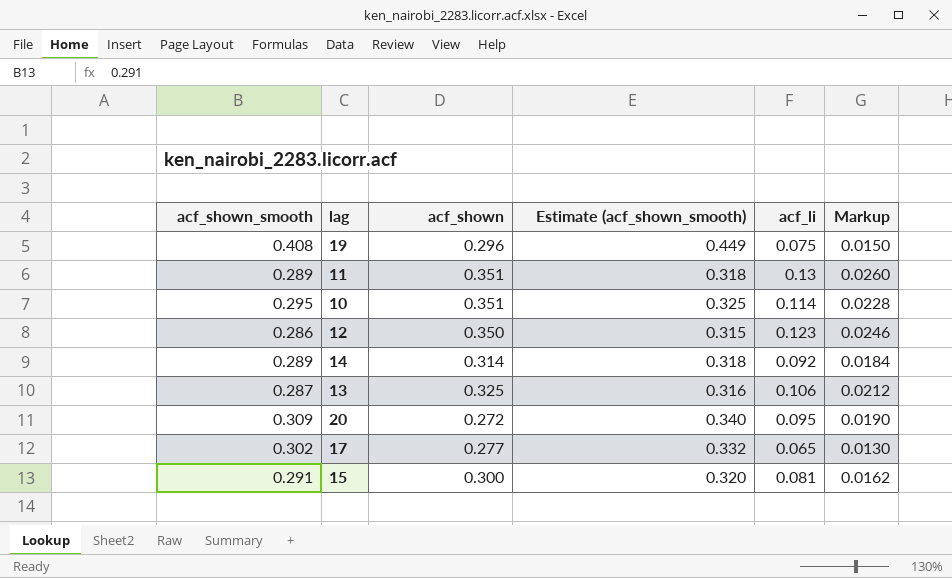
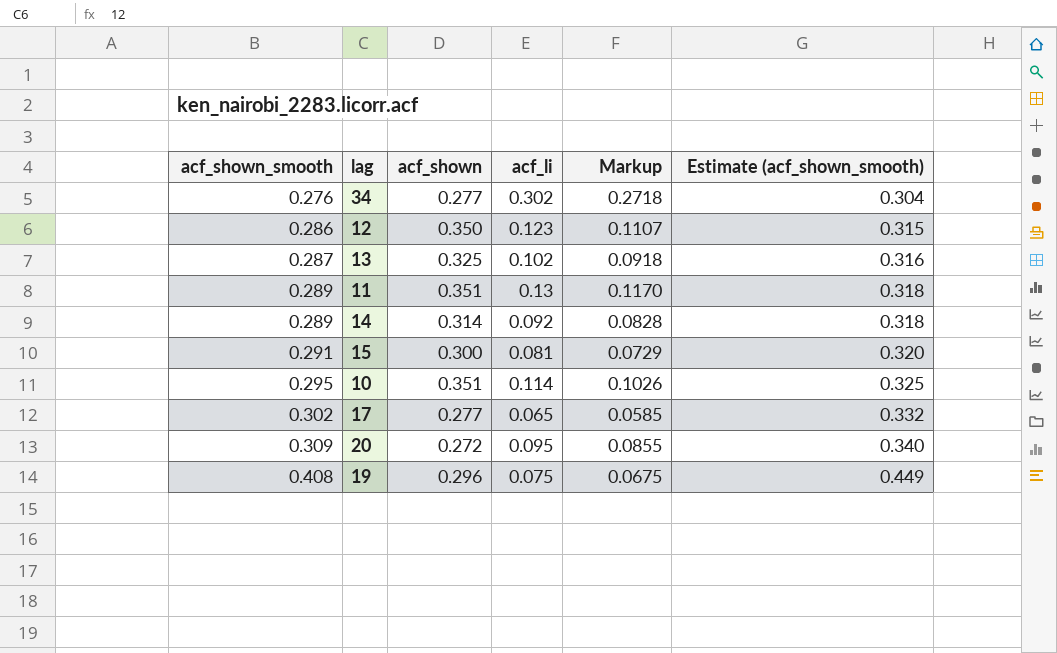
row order: none -> acf_shown_smooth ascending
column Markup | formula: [acf_li] * 0.2 -> [acf_li] * 0.9
column Estimate (acf_shown_smooth) | position: 4 -> 6
row 34: none -> 0.276 | 0.277 | 0.302 | 0.2718 | 0.304
13 | acf_li: 0.106 -> 0.102

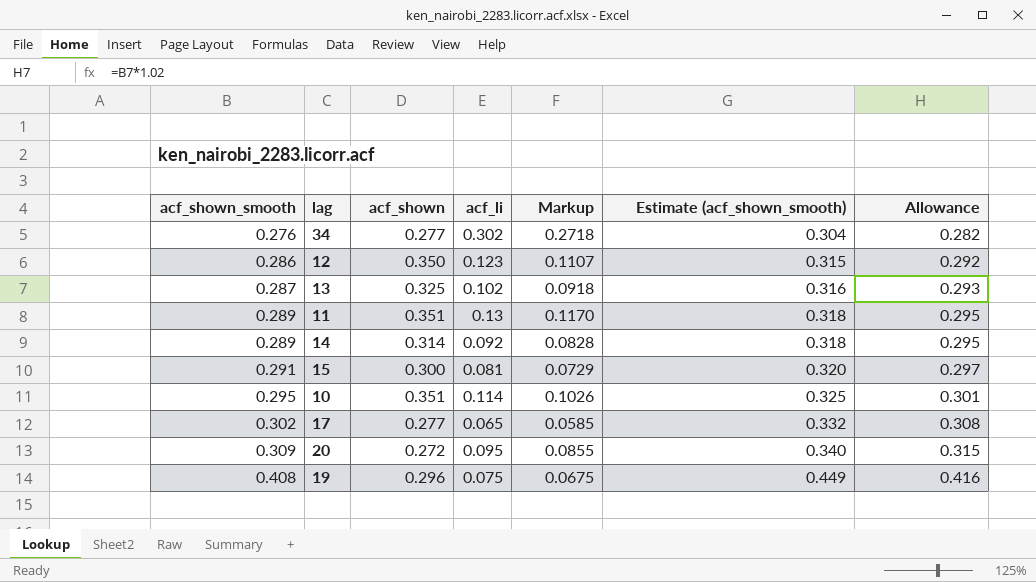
column Allowance | formula: none -> [acf_shown_smooth] * 1.02

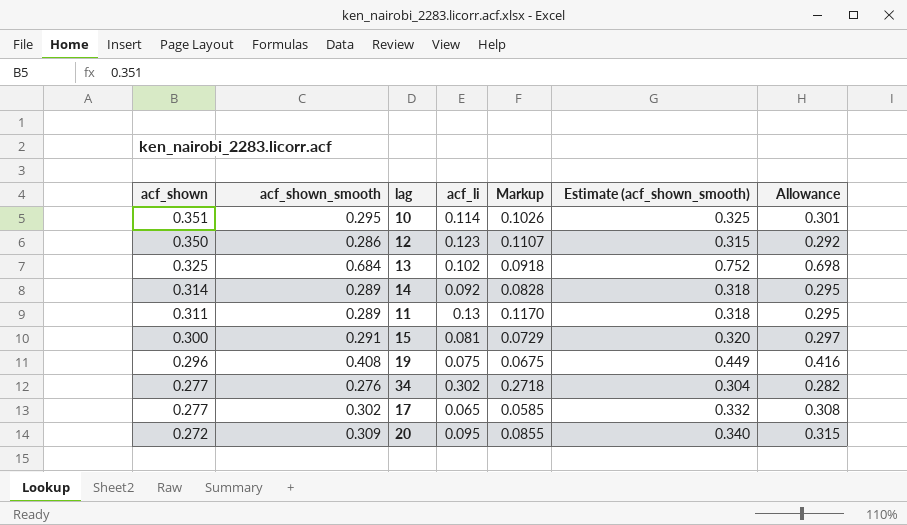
row order: acf_shown_smooth ascending -> acf_shown descending
column acf_shown | position: 3 -> 1
13 | acf_shown_smooth: 0.287 -> 0.684
13 | Estimate (acf_shown_smooth): 0.316 -> 0.752
13 | Allowance: 0.293 -> 0.698
11 | acf_shown: 0.351 -> 0.311

